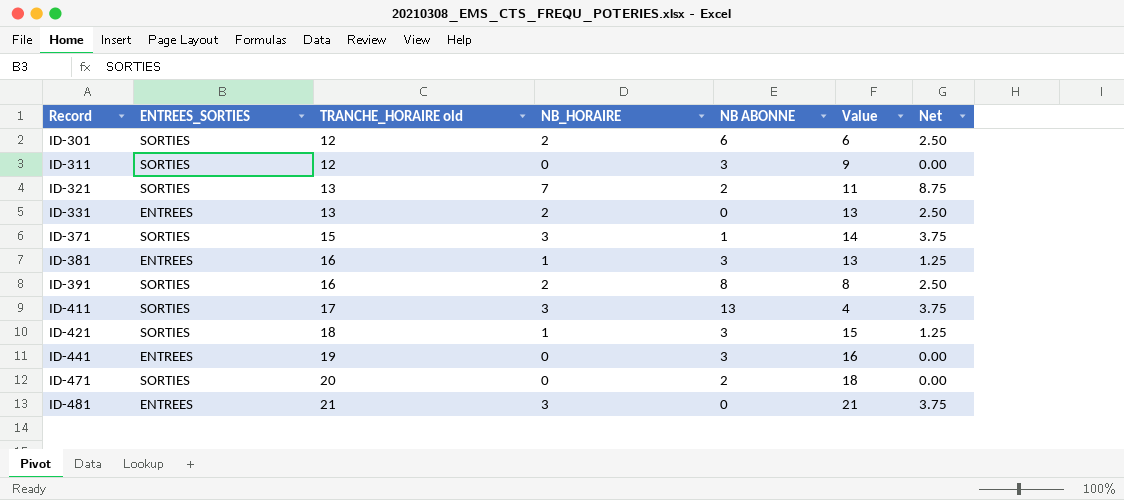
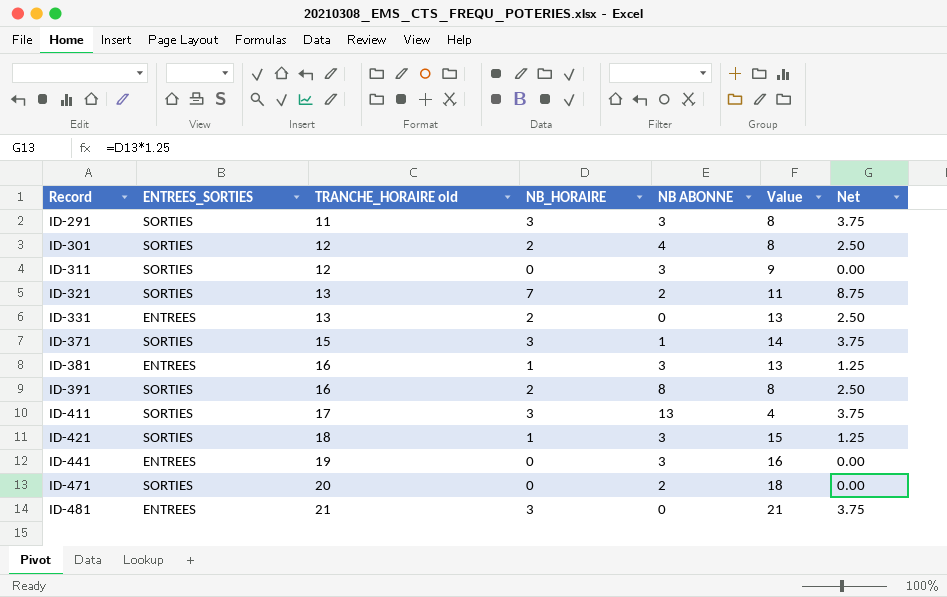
row ID-291: none -> SORTIES | 11 | 3 | 3 | 8 | 3.75
ID-301 | NB ABONNE: 6 -> 4
ID-301 | Value: 6 -> 8

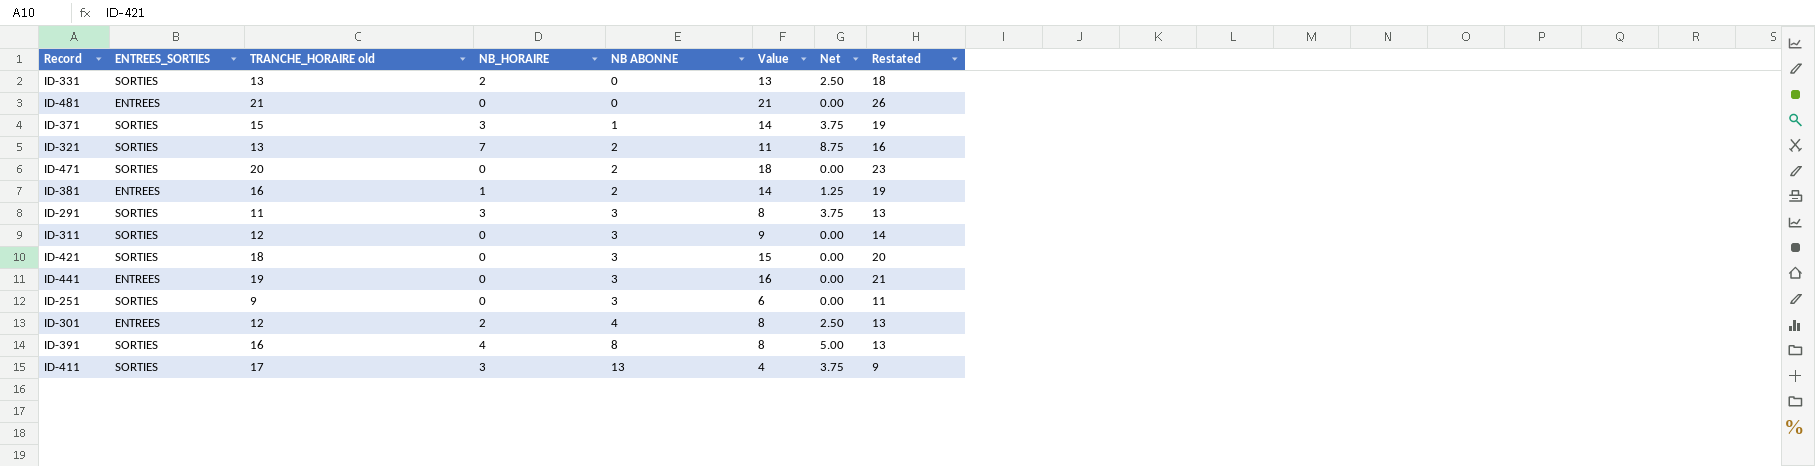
row order: Record ascending -> NB ABONNE ascending
column Restated | formula: none -> [Value] + 5
ID-331 | ENTREES_SORTIES: ENTREES -> SORTIES
ID-481 | NB_HORAIRE: 3 -> 0
ID-481 | Net: 3.75 -> 0.00
ID-381 | NB ABONNE: 3 -> 2
ID-381 | Value: 13 -> 14
ID-421 | NB_HORAIRE: 1 -> 0
ID-421 | Net: 1.25 -> 0.00
row ID-251: none -> SORTIES | 9 | 0 | 3 | 6 | 0.00 | 11
ID-301 | ENTREES_SORTIES: SORTIES -> ENTREES
ID-391 | NB_HORAIRE: 2 -> 4
ID-391 | Net: 2.50 -> 5.00

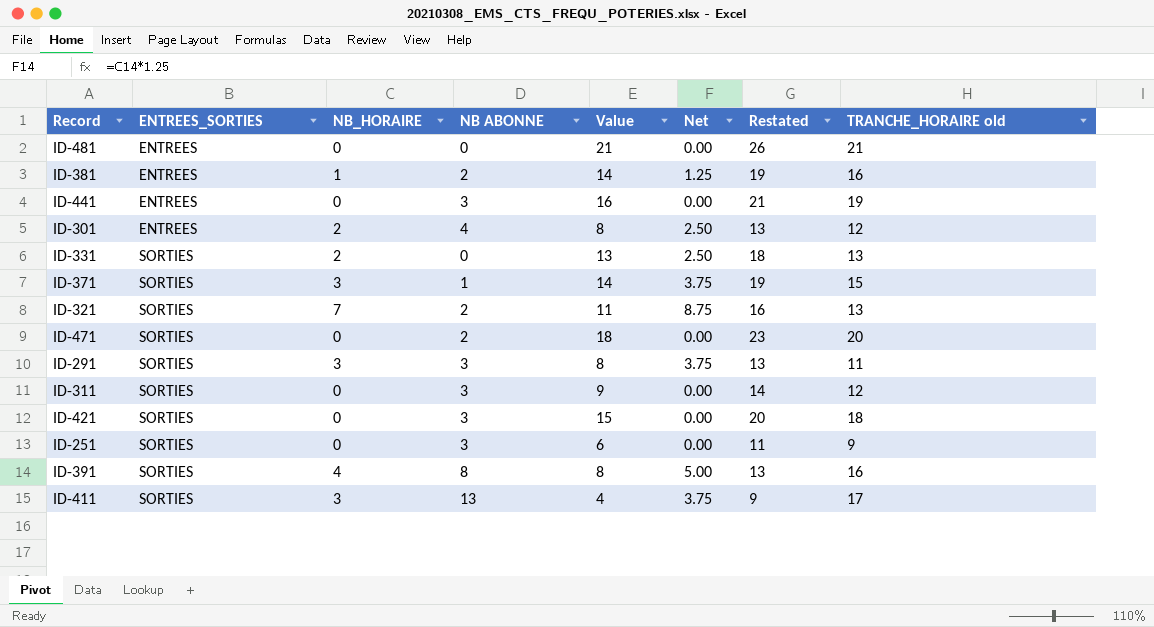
row order: NB ABONNE ascending -> ENTREES_SORTIES ascending
column TRANCHE_HORAIRE old | position: 3 -> 8

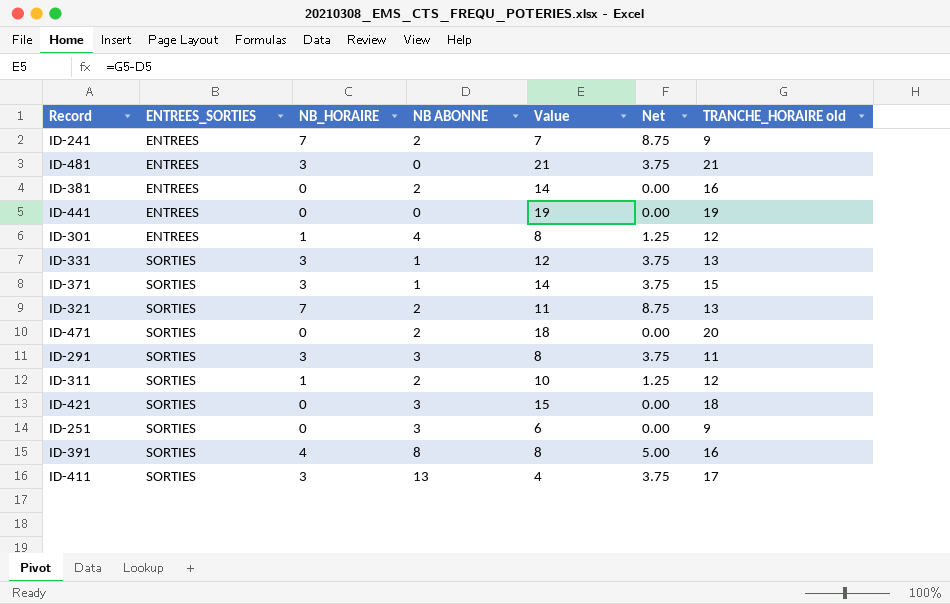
column Restated | formula: [Value] + 5 -> none
row ID-241: none -> ENTREES | 7 | 2 | 7 | 8.75 | 9
ID-481 | NB_HORAIRE: 0 -> 3
ID-481 | Net: 0.00 -> 3.75
ID-381 | NB_HORAIRE: 1 -> 0
ID-381 | Net: 1.25 -> 0.00
ID-441 | NB ABONNE: 3 -> 0
ID-441 | Value: 16 -> 19
ID-301 | NB_HORAIRE: 2 -> 1
ID-301 | Net: 2.50 -> 1.25
ID-331 | NB_HORAIRE: 2 -> 3
ID-331 | NB ABONNE: 0 -> 1
ID-331 | Value: 13 -> 12
ID-331 | Net: 2.50 -> 3.75
ID-311 | NB_HORAIRE: 0 -> 1
ID-311 | NB ABONNE: 3 -> 2
ID-311 | Value: 9 -> 10
ID-311 | Net: 0.00 -> 1.25

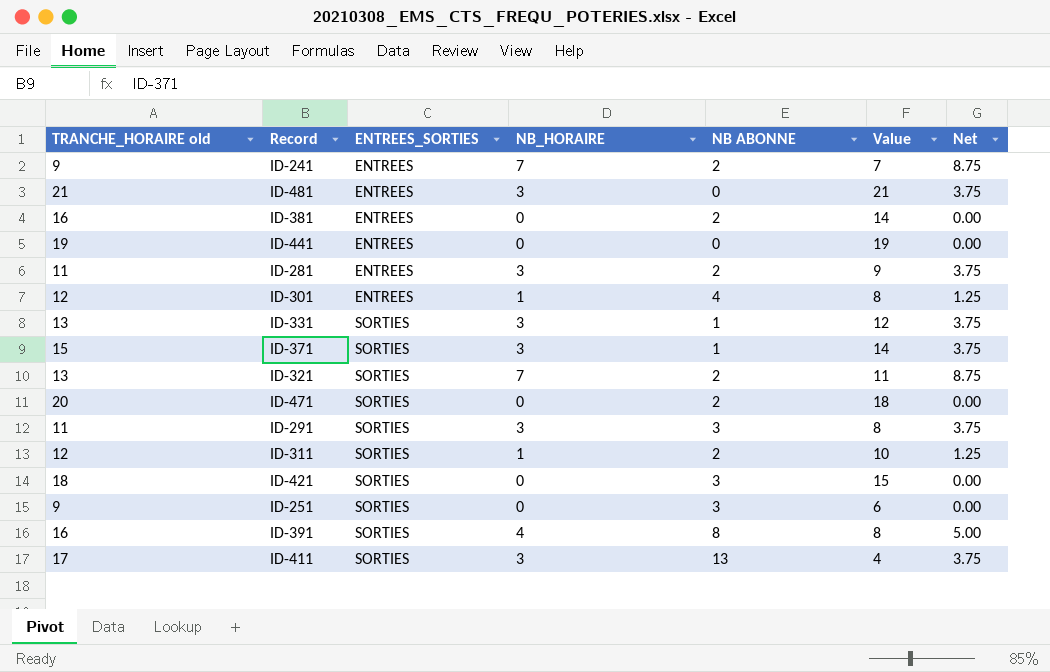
column TRANCHE_HORAIRE old | position: 7 -> 1
row ID-281: none -> 11 | ENTREES | 3 | 2 | 9 | 3.75

